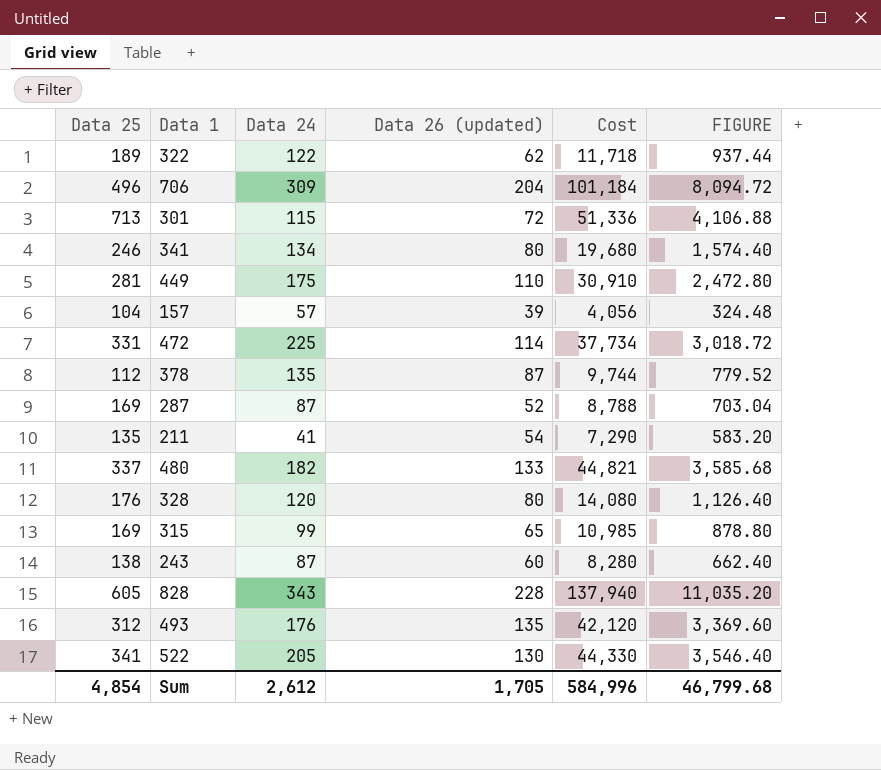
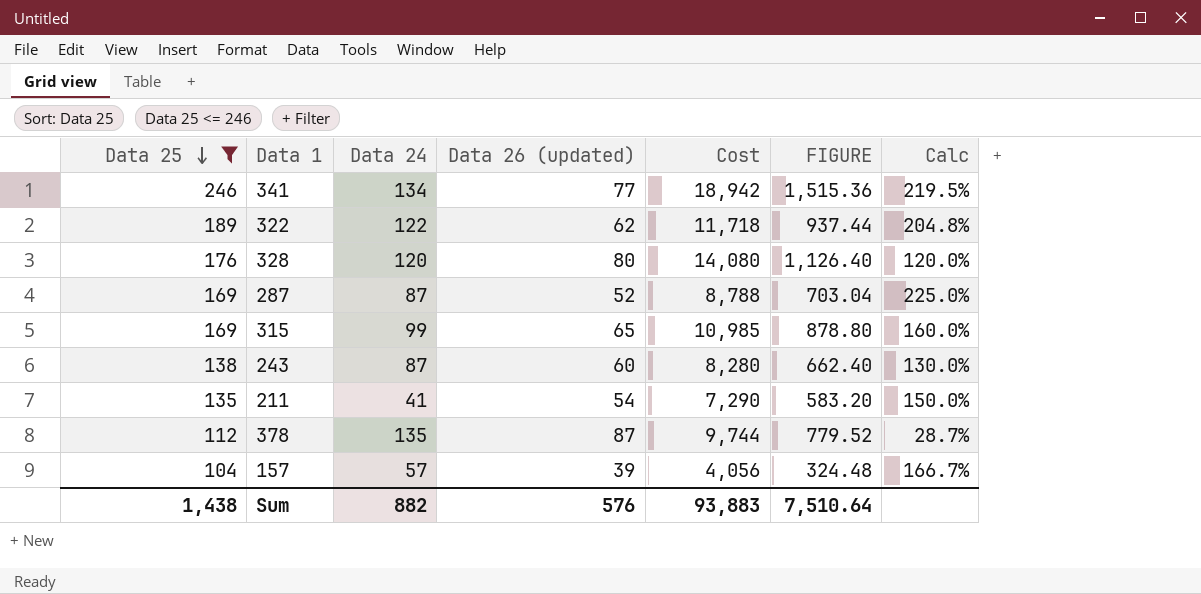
filter: none -> Data 25 <= 246
row order: none -> Data 25 descending
column Calc | formula: none -> ([Data 25] - [Data 26 (updated)]) / [Data 26 (updated)]
341 | Data 26 (updated): 80 -> 77
341 | Cost: 19,680 -> 18,942
341 | FIGURE: 1,574.40 -> 1,515.36
Sum | Data 25: 4,854 -> 1,438
Sum | Data 24: 2,612 -> 882
Sum | Data 26 (updated): 1,705 -> 576
Sum | Cost: 584,996 -> 93,883
Sum | FIGURE: 46,799.68 -> 7,510.64

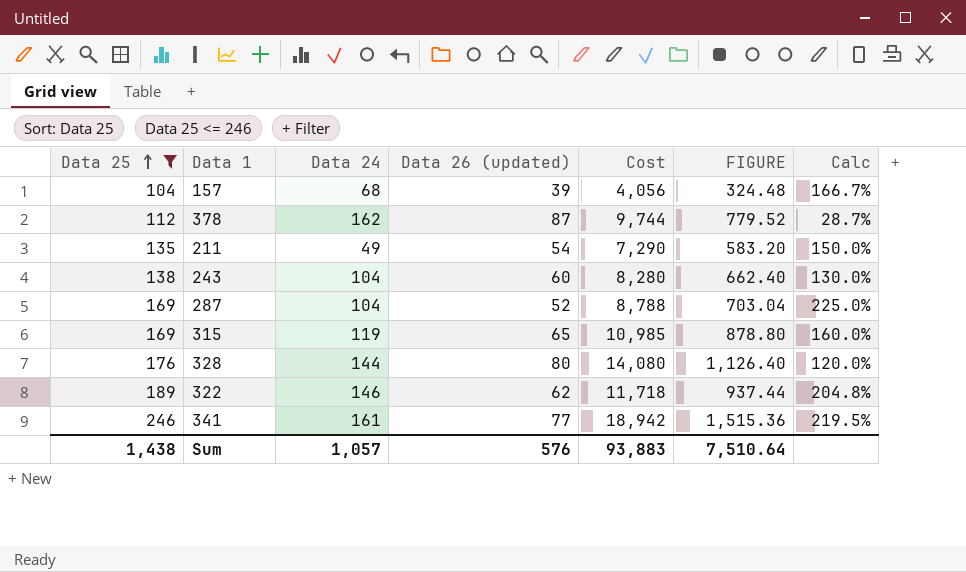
row order: Data 25 descending -> Data 25 ascending
157 | Data 24: 57 -> 68
378 | Data 24: 135 -> 162
211 | Data 24: 41 -> 49
243 | Data 24: 87 -> 104
287 | Data 24: 87 -> 104
315 | Data 24: 99 -> 119
328 | Data 24: 120 -> 144
322 | Data 24: 122 -> 146
341 | Data 24: 134 -> 161
Sum | Data 24: 882 -> 1,057

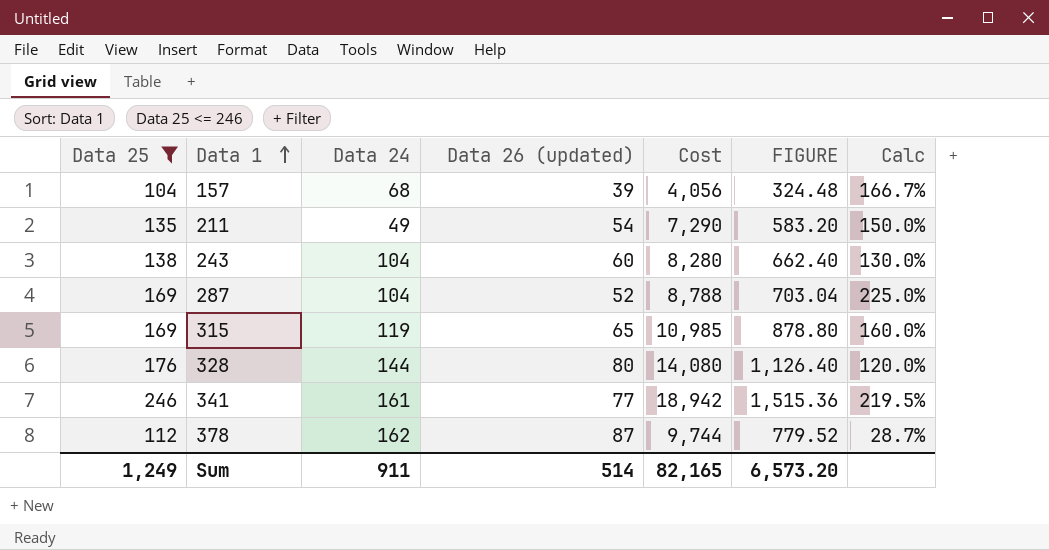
row order: Data 25 ascending -> Data 1 ascending
row 322: 189 | 146 | 62 | 11,718 | 937.44 | 204.8% -> none
Sum | Data 25: 1,438 -> 1,249
Sum | Data 24: 1,057 -> 911
Sum | Data 26 (updated): 576 -> 514
Sum | Cost: 93,883 -> 82,165
Sum | FIGURE: 7,510.64 -> 6,573.20

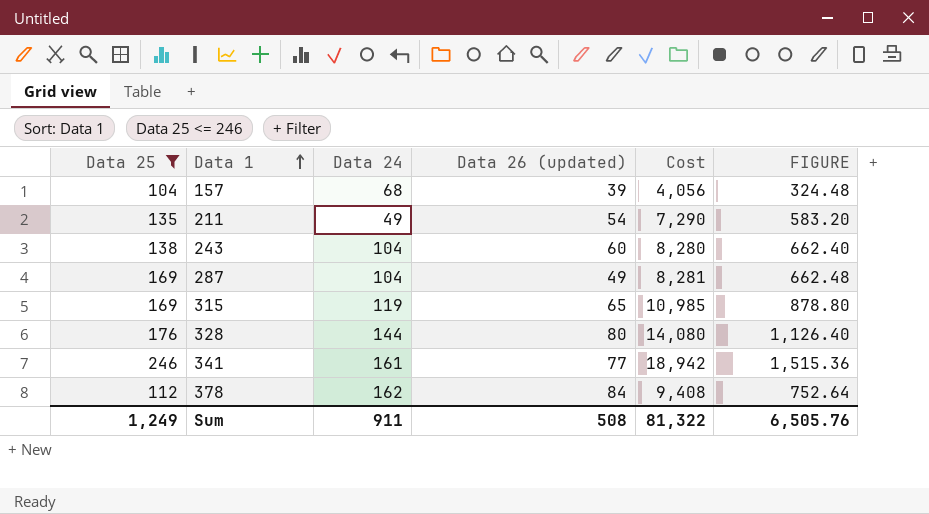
column Calc | formula: ([Data 25] - [Data 26 (updated)]) / [Data 26 (updated)] -> none
287 | Data 26 (updated): 52 -> 49
287 | Cost: 8,788 -> 8,281
287 | FIGURE: 703.04 -> 662.48
378 | Data 26 (updated): 87 -> 84
378 | Cost: 9,744 -> 9,408
378 | FIGURE: 779.52 -> 752.64
Sum | Data 26 (updated): 514 -> 508
Sum | Cost: 82,165 -> 81,322
Sum | FIGURE: 6,573.20 -> 6,505.76

